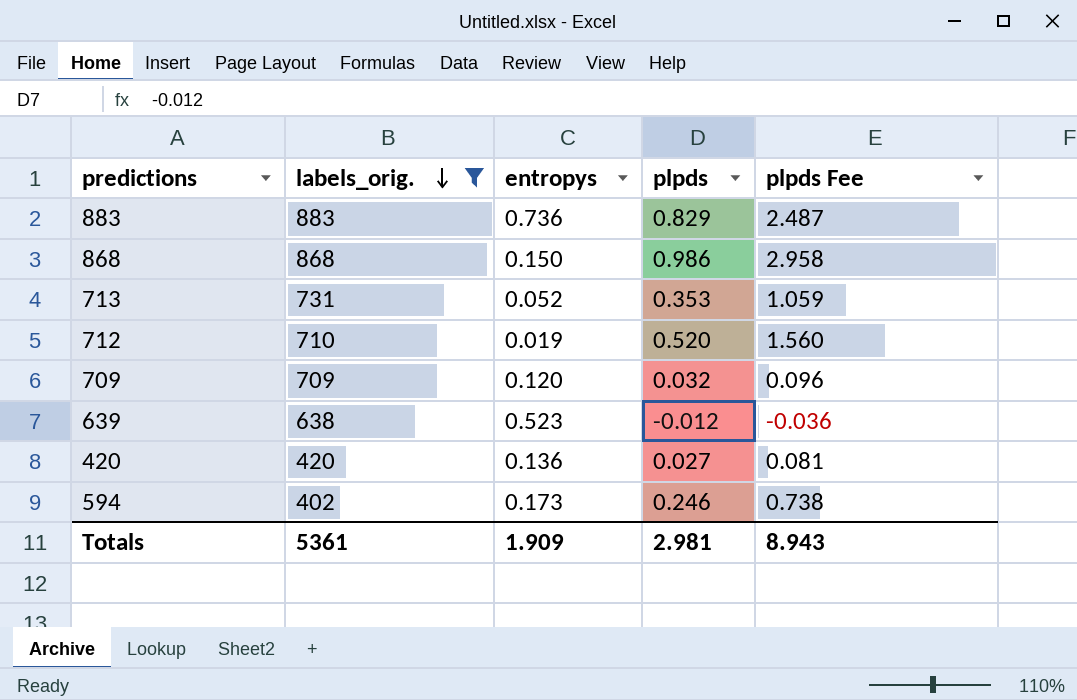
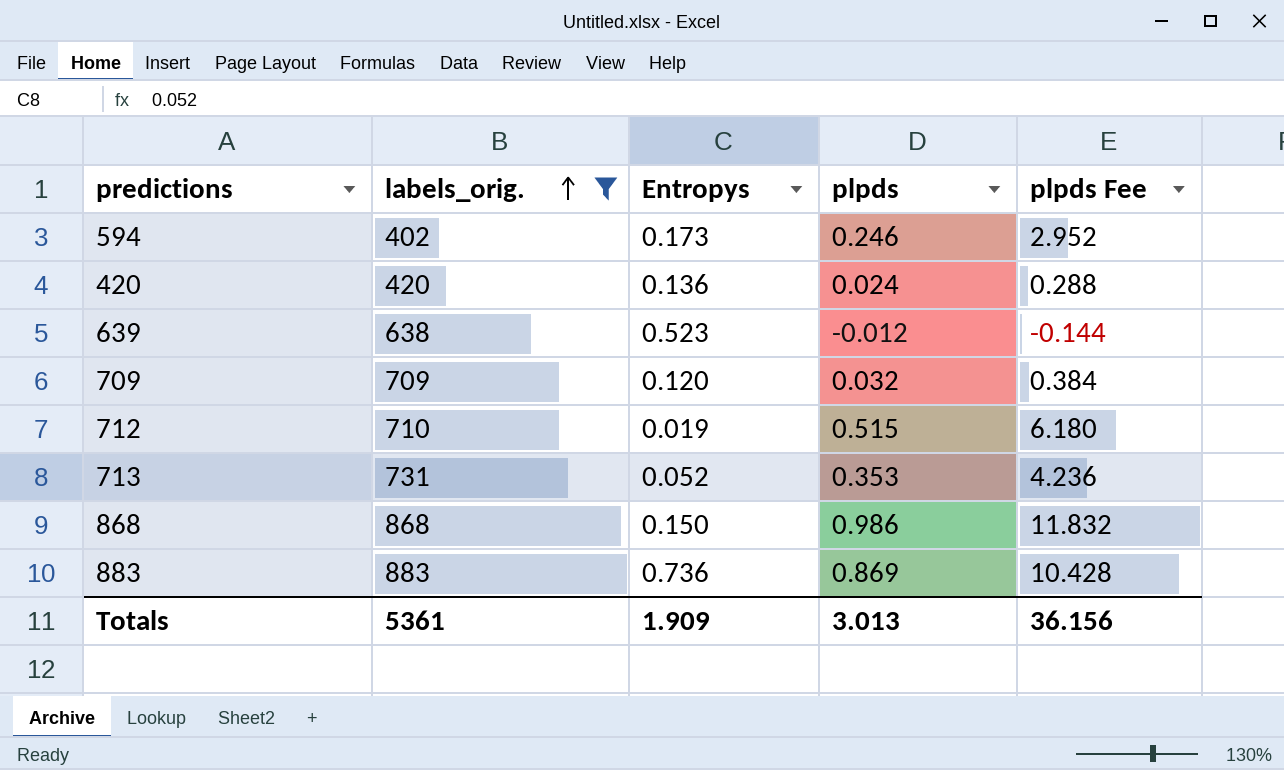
row order: labels_orig. descending -> labels_orig. ascending
column name: entropys -> Entropys
column plpds Fee | formula: [plpds] * 3 -> [plpds] * 12
420 | plpds: 0.027 -> 0.024
712 | plpds: 0.520 -> 0.515
883 | plpds: 0.829 -> 0.869
Totals | plpds: 2.981 -> 3.013
Totals | plpds Fee: 8.943 -> 36.156

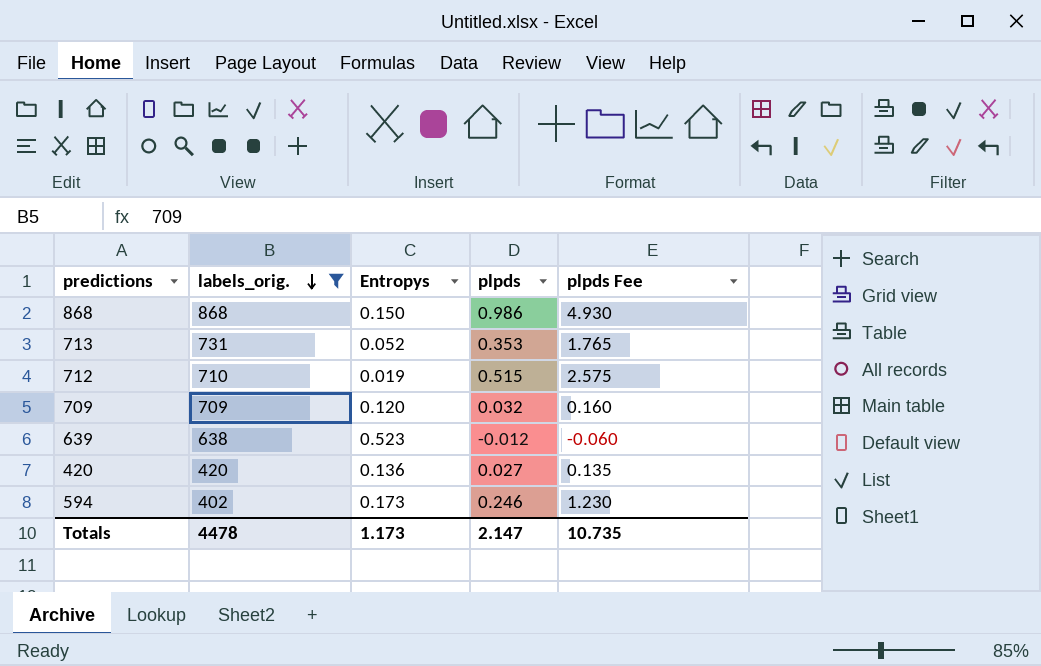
row order: labels_orig. ascending -> labels_orig. descending
column plpds Fee | formula: [plpds] * 12 -> [plpds] * 5
row 883: 883 | 0.736 | 0.869 | 10.428 -> none
420 | plpds: 0.024 -> 0.027
Totals | labels_orig.: 5361 -> 4478
Totals | Entropys: 1.909 -> 1.173
Totals | plpds: 3.013 -> 2.147
Totals | plpds Fee: 36.156 -> 10.735

